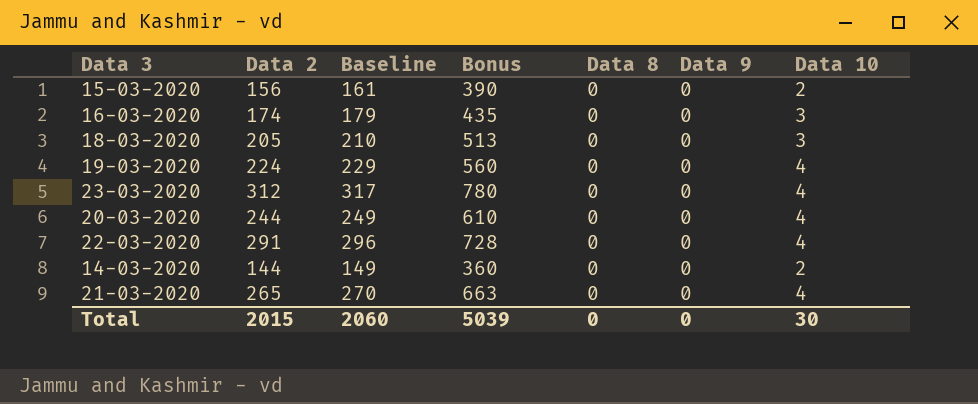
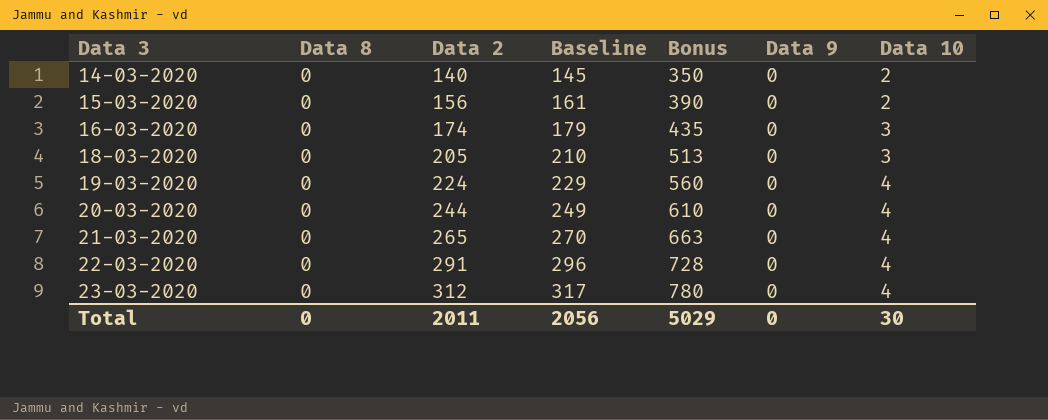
row order: none -> Data 3 ascending
column Data 8 | position: 5 -> 2
14-03-2020 | Data 2: 144 -> 140
14-03-2020 | Baseline: 149 -> 145
14-03-2020 | Bonus: 360 -> 350
Total | Data 2: 2015 -> 2011
Total | Baseline: 2060 -> 2056
Total | Bonus: 5039 -> 5029

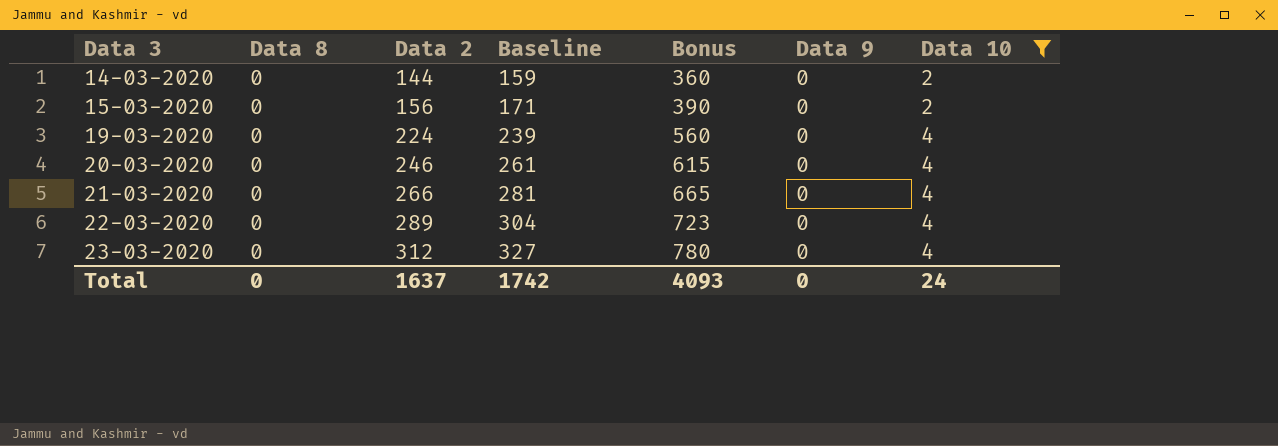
filter: none -> Data 10 != 3
column Baseline | formula: [Data 2] + 5 -> [Data 2] + 15
14-03-2020 | Data 2: 140 -> 144
14-03-2020 | Bonus: 350 -> 360
20-03-2020 | Data 2: 244 -> 246
20-03-2020 | Bonus: 610 -> 615
21-03-2020 | Data 2: 265 -> 266
21-03-2020 | Bonus: 663 -> 665
22-03-2020 | Data 2: 291 -> 289
22-03-2020 | Bonus: 728 -> 723
Total | Data 2: 2011 -> 1637
Total | Baseline: 2056 -> 1742
Total | Bonus: 5029 -> 4093
Total | Data 10: 30 -> 24

